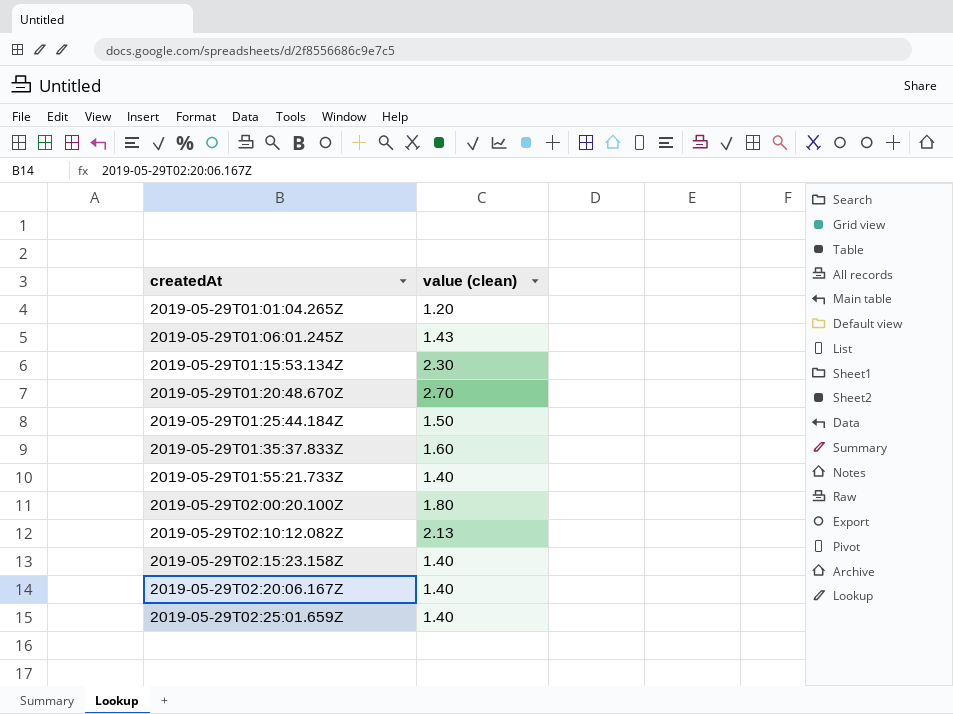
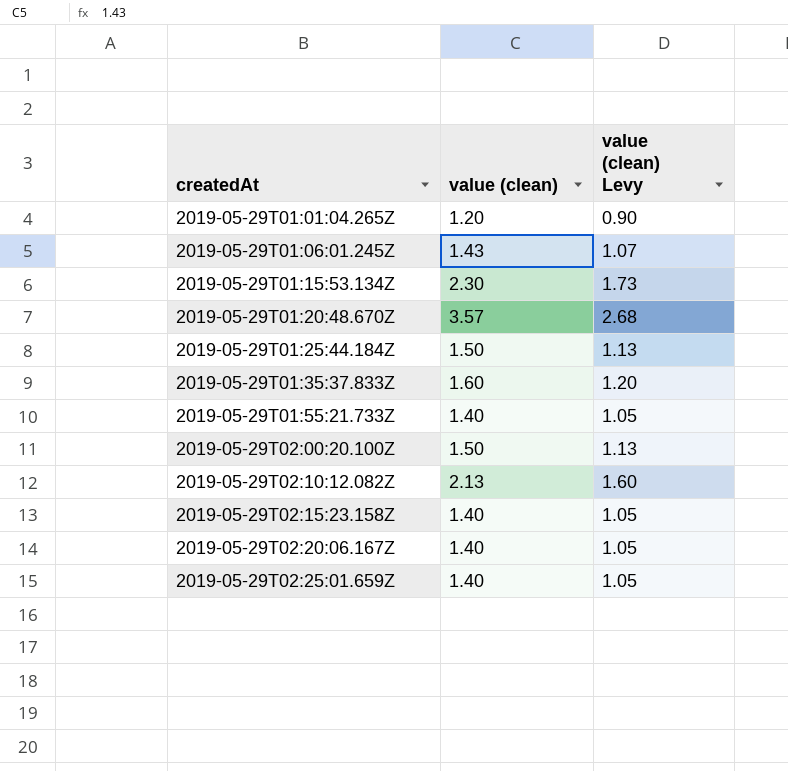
column value (clean) Levy | formula: none -> [value (clean)] * 0.75
2019-05-29T01:20:48.670Z | value (clean): 2.70 -> 3.57
2019-05-29T02:00:20.100Z | value (clean): 1.80 -> 1.50

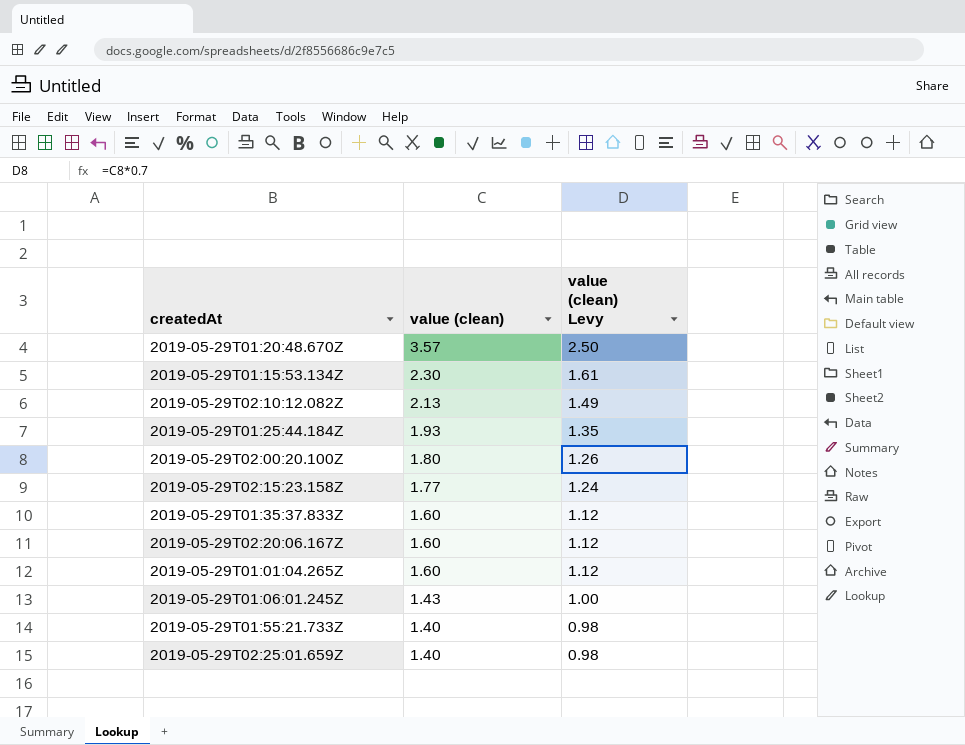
row order: createdAt ascending -> value (clean) descending
column value (clean) Levy | formula: [value (clean)] * 0.75 -> [value (clean)] * 0.7
2019-05-29T01:25:44.184Z | value (clean): 1.50 -> 1.93
2019-05-29T02:00:20.100Z | value (clean): 1.50 -> 1.80
2019-05-29T02:15:23.158Z | value (clean): 1.40 -> 1.77
2019-05-29T02:20:06.167Z | value (clean): 1.40 -> 1.60
2019-05-29T01:01:04.265Z | value (clean): 1.20 -> 1.60

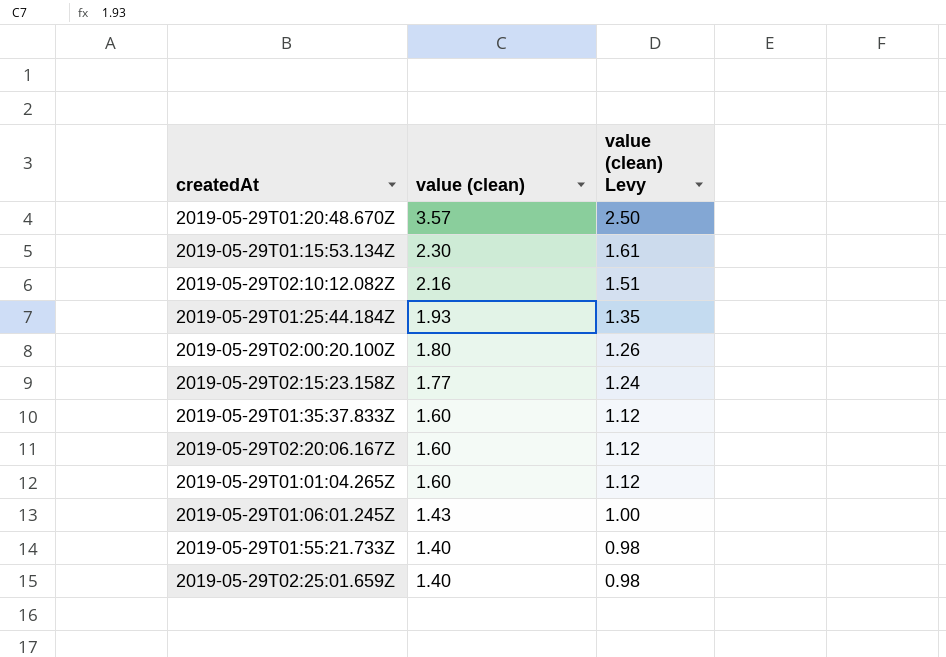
2019-05-29T02:10:12.082Z | value (clean): 2.13 -> 2.16
2019-05-29T02:10:12.082Z | value (clean) Levy: 1.49 -> 1.51

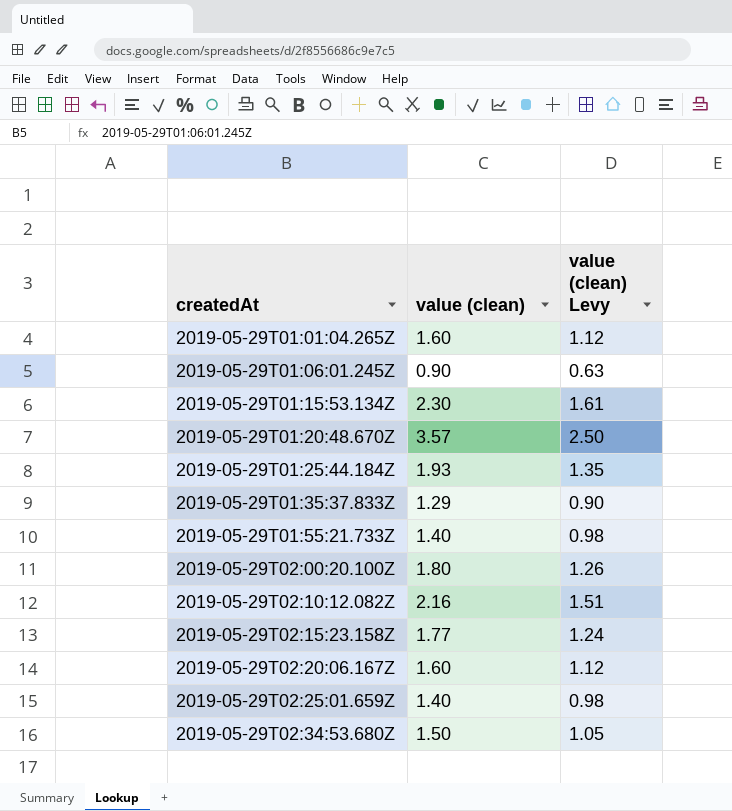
row order: value (clean) descending -> createdAt ascending
2019-05-29T01:06:01.245Z | value (clean): 1.43 -> 0.90
2019-05-29T01:06:01.245Z | value (clean) Levy: 1.00 -> 0.63
2019-05-29T01:35:37.833Z | value (clean): 1.60 -> 1.29
2019-05-29T01:35:37.833Z | value (clean) Levy: 1.12 -> 0.90
row 2019-05-29T02:34:53.680Z: none -> 1.50 | 1.05

